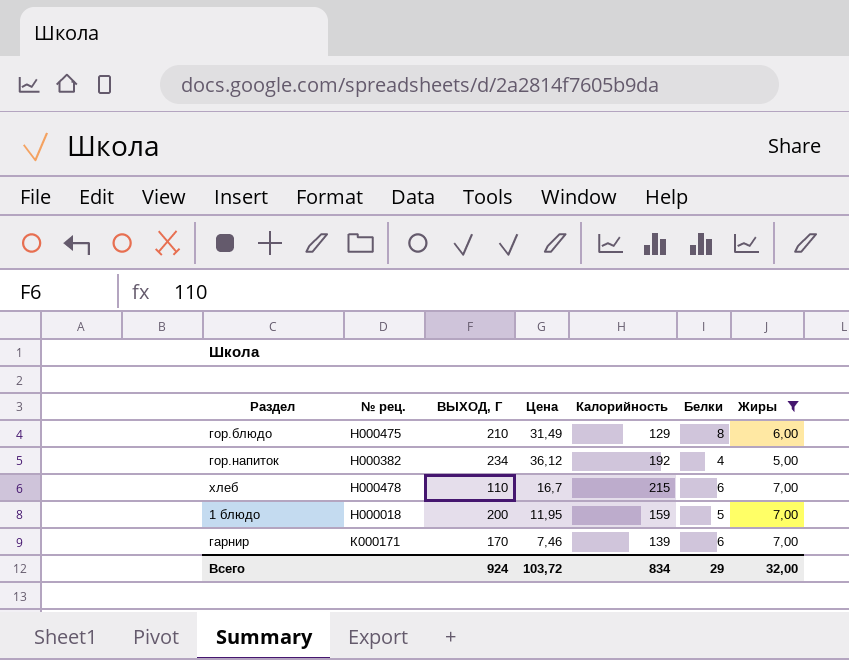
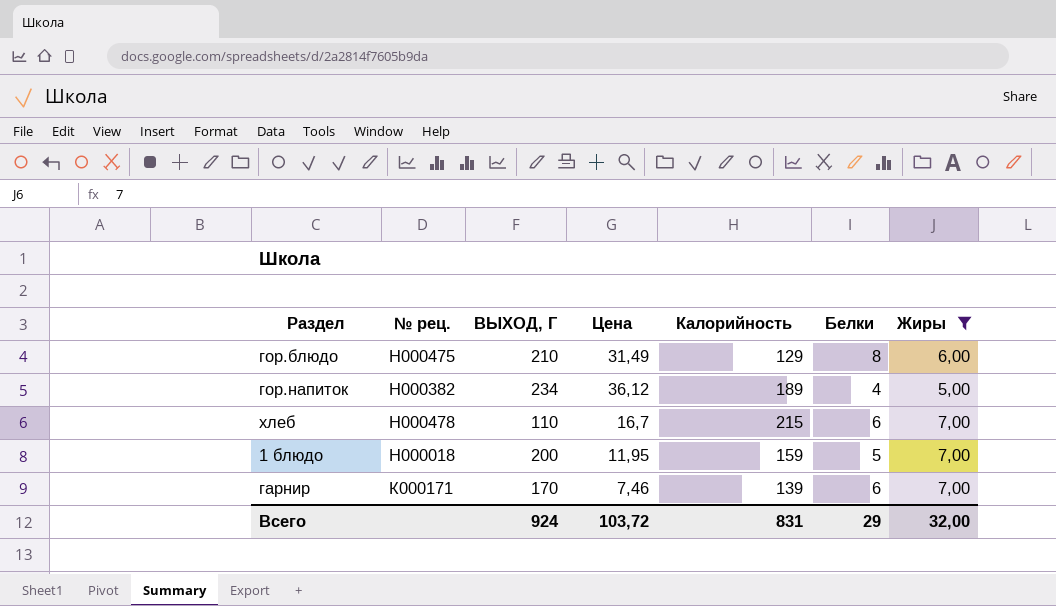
гор.напиток | Калорийность: 192 -> 189
Всего | Калорийность: 834 -> 831

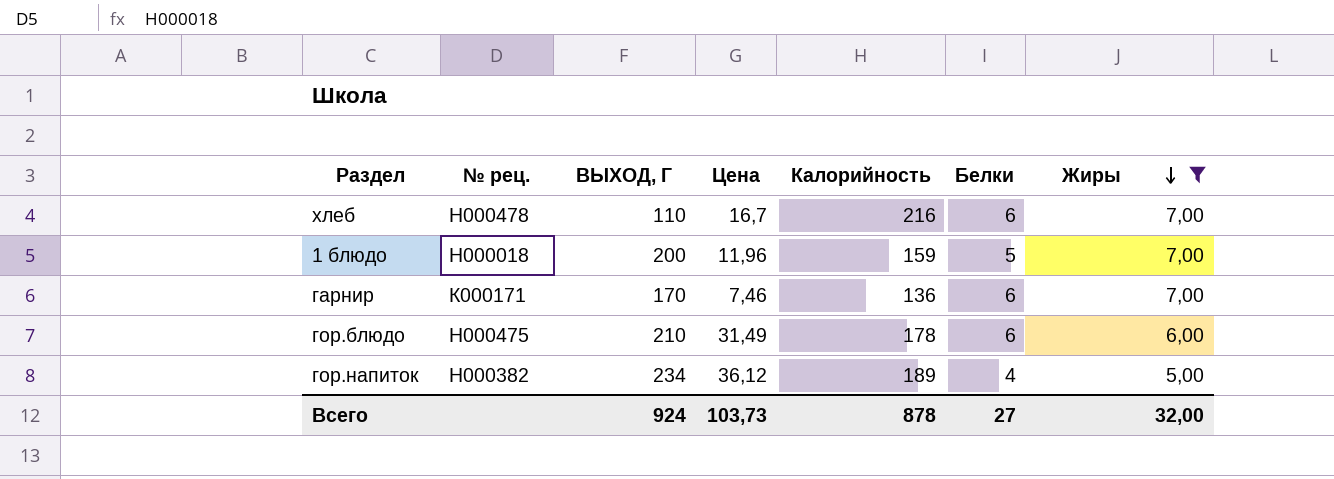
row order: none -> Жиры descending
хлеб | Калорийность: 215 -> 216
1 блюдо | Цена: 11,95 -> 11,96
гарнир | Калорийность: 139 -> 136
гор.блюдо | Калорийность: 129 -> 178
гор.блюдо | Белки: 8 -> 6
Всего | Цена: 103,72 -> 103,73
Всего | Калорийность: 831 -> 878
Всего | Белки: 29 -> 27

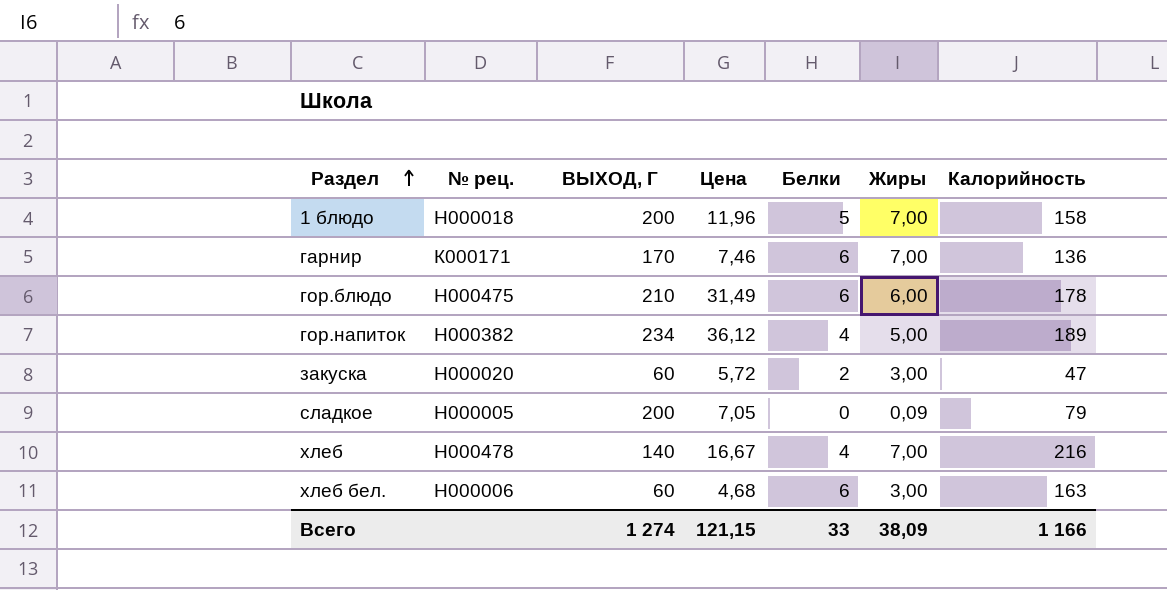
filter: Жиры >= 5,00 -> none
row order: Жиры descending -> Раздел ascending
column Калорийность | position: 5 -> 7
1 блюдо | Калорийность: 159 -> 158
хлеб | ВЫХОД, Г: 110 -> 140
хлеб | Цена: 16,7 -> 16,67
хлеб | Белки: 6 -> 4
Всего | ВЫХОД, Г: 924 -> 1 274
Всего | Цена: 103,73 -> 121,15
Всего | Белки: 27 -> 33
Всего | Жиры: 32,00 -> 38,09
Всего | Калорийность: 878 -> 1 166

